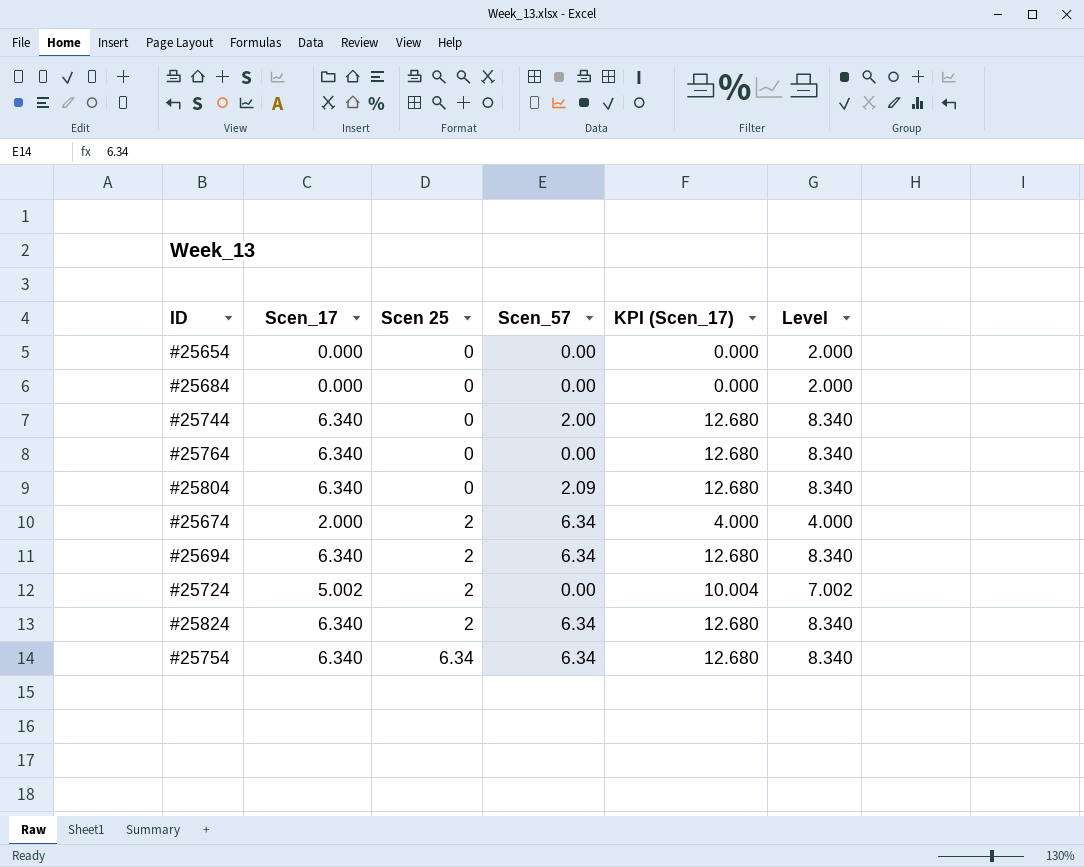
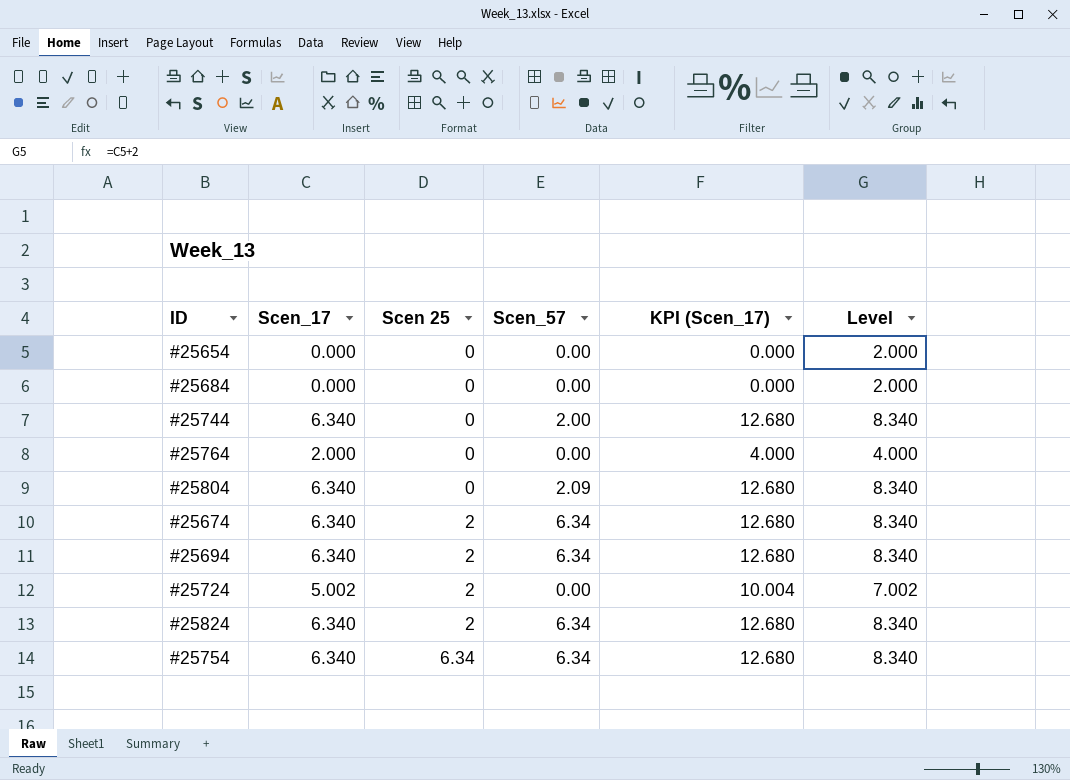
#25764 | Scen_17: 6.340 -> 2.000
#25764 | KPI (Scen_17): 12.680 -> 4.000
#25764 | Level: 8.340 -> 4.000
#25674 | Scen_17: 2.000 -> 6.340
#25674 | KPI (Scen_17): 4.000 -> 12.680
#25674 | Level: 4.000 -> 8.340

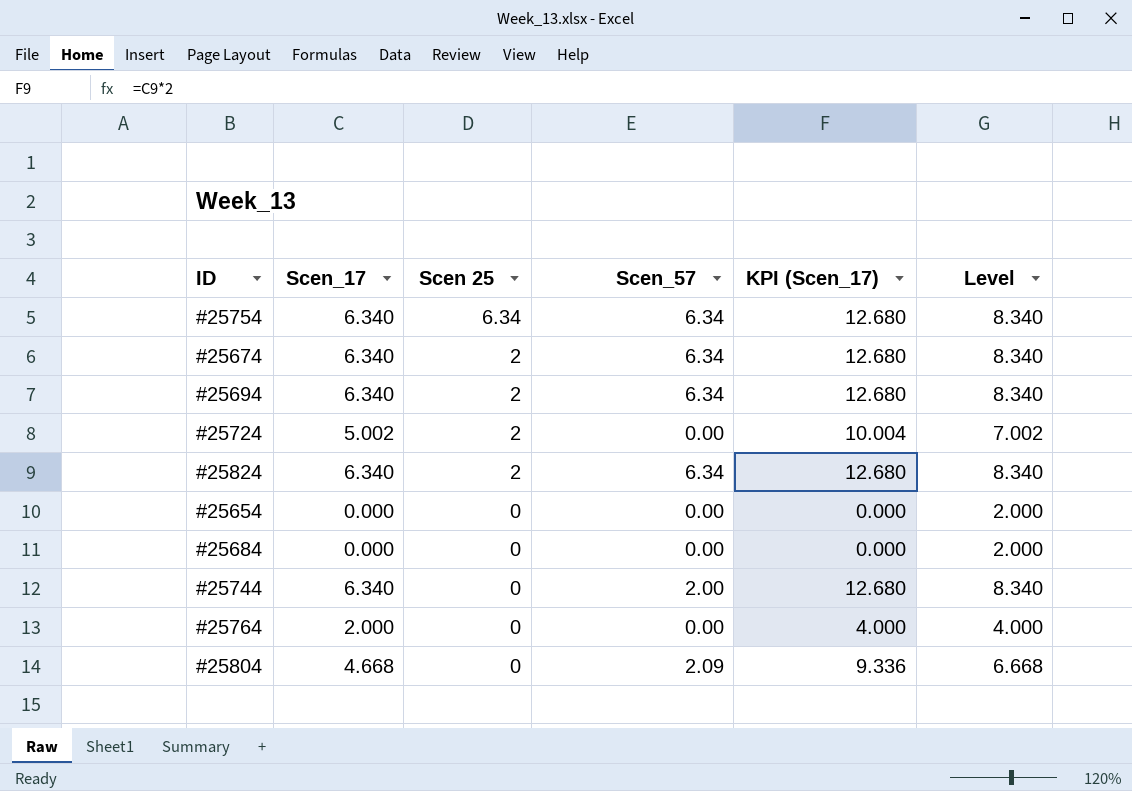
row order: Scen 25 ascending -> Scen 25 descending
#25804 | Scen_17: 6.340 -> 4.668
#25804 | KPI (Scen_17): 12.680 -> 9.336
#25804 | Level: 8.340 -> 6.668

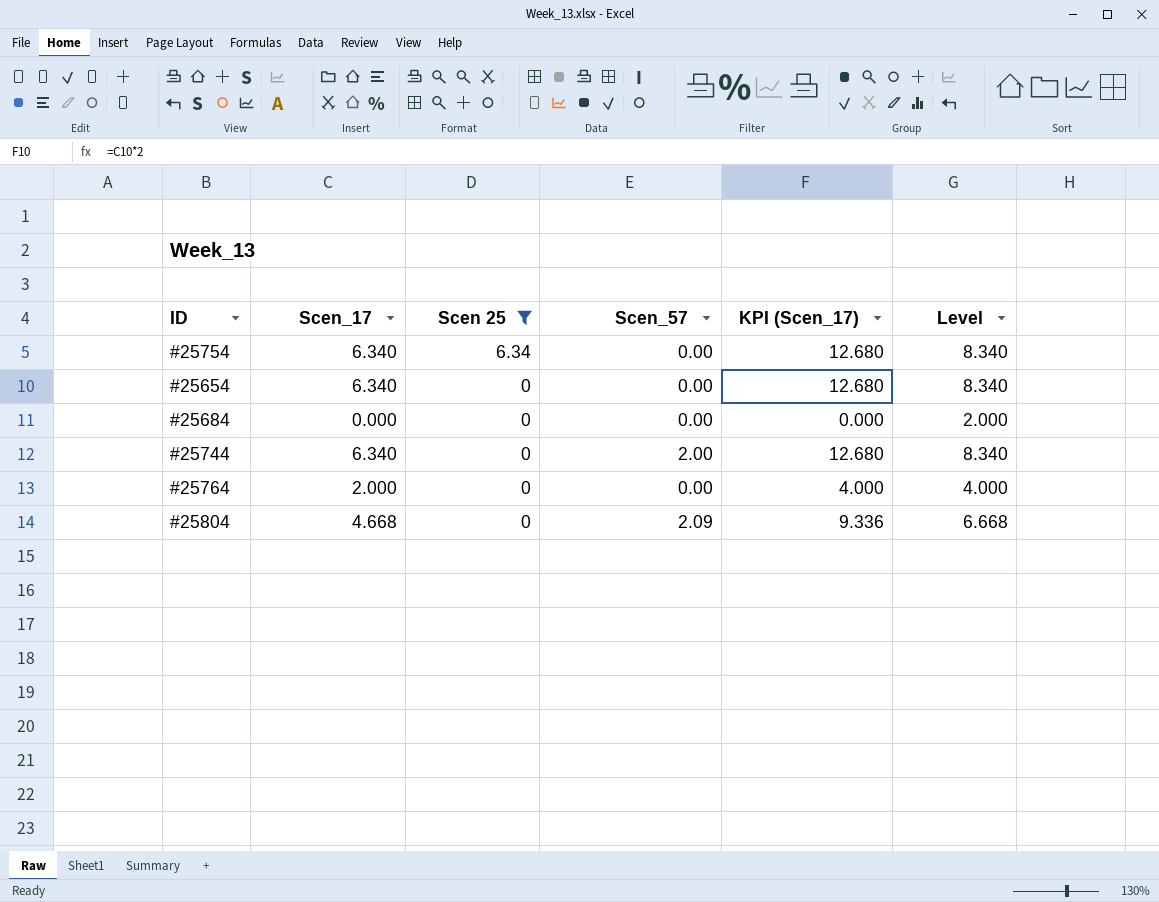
filter: none -> Scen 25 != 2
#25754 | Scen_57: 6.34 -> 0.00
#25654 | Scen_17: 0.000 -> 6.340
#25654 | KPI (Scen_17): 0.000 -> 12.680
#25654 | Level: 2.000 -> 8.340

